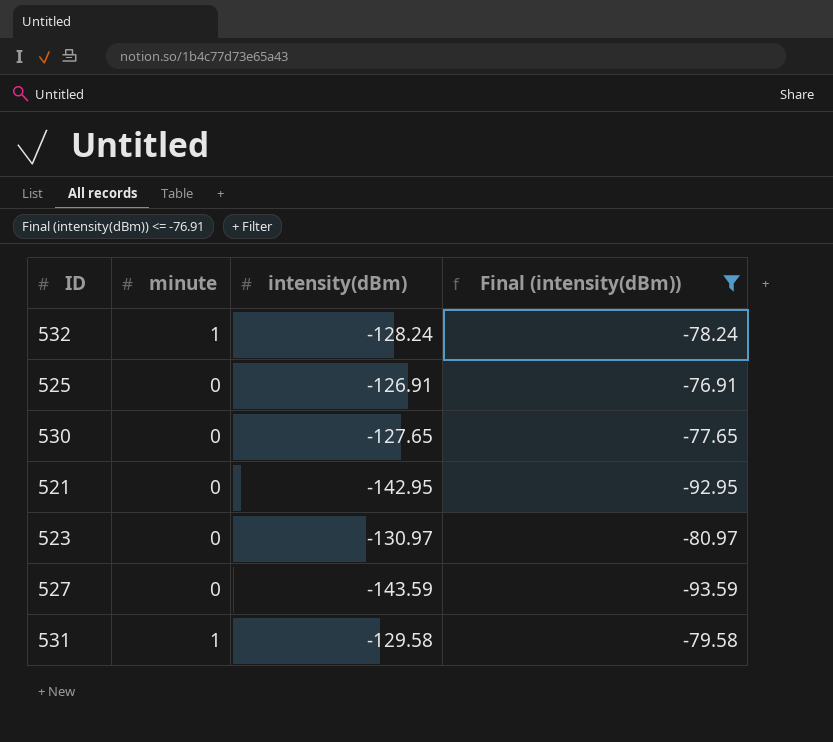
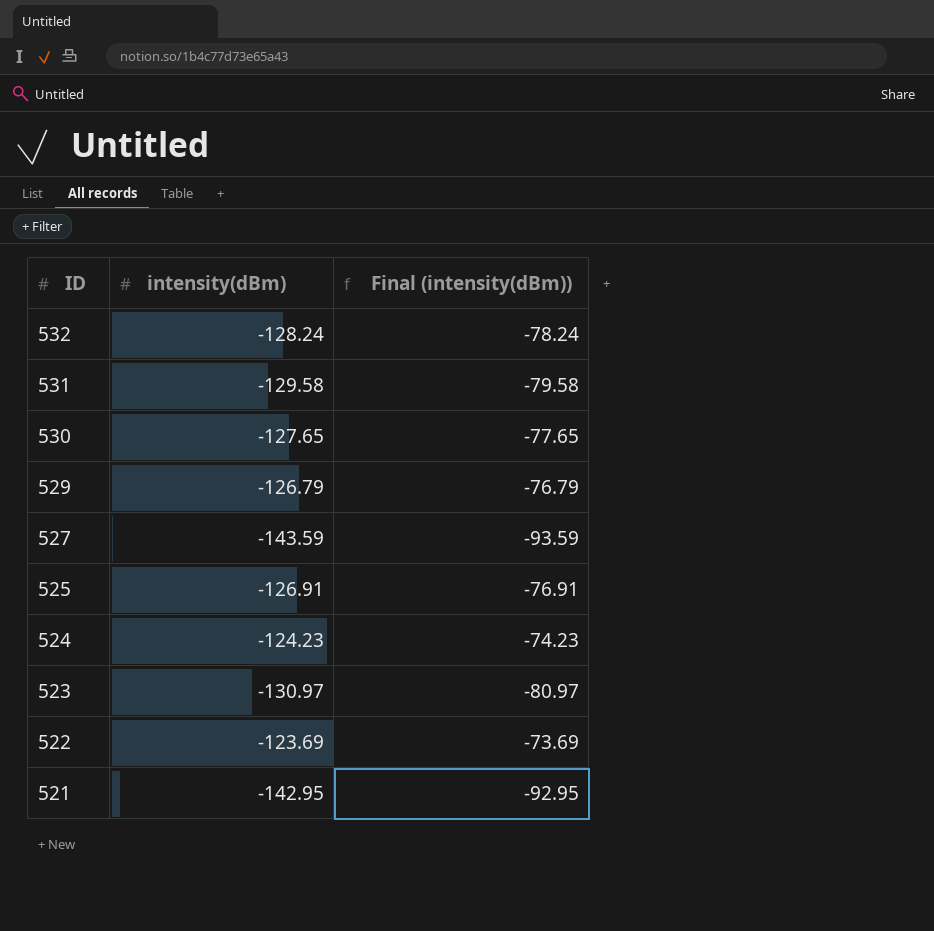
filter: Final (intensity(dBm)) <= -76.91 -> none
row order: none -> ID descending
column minute | position: 2 -> none

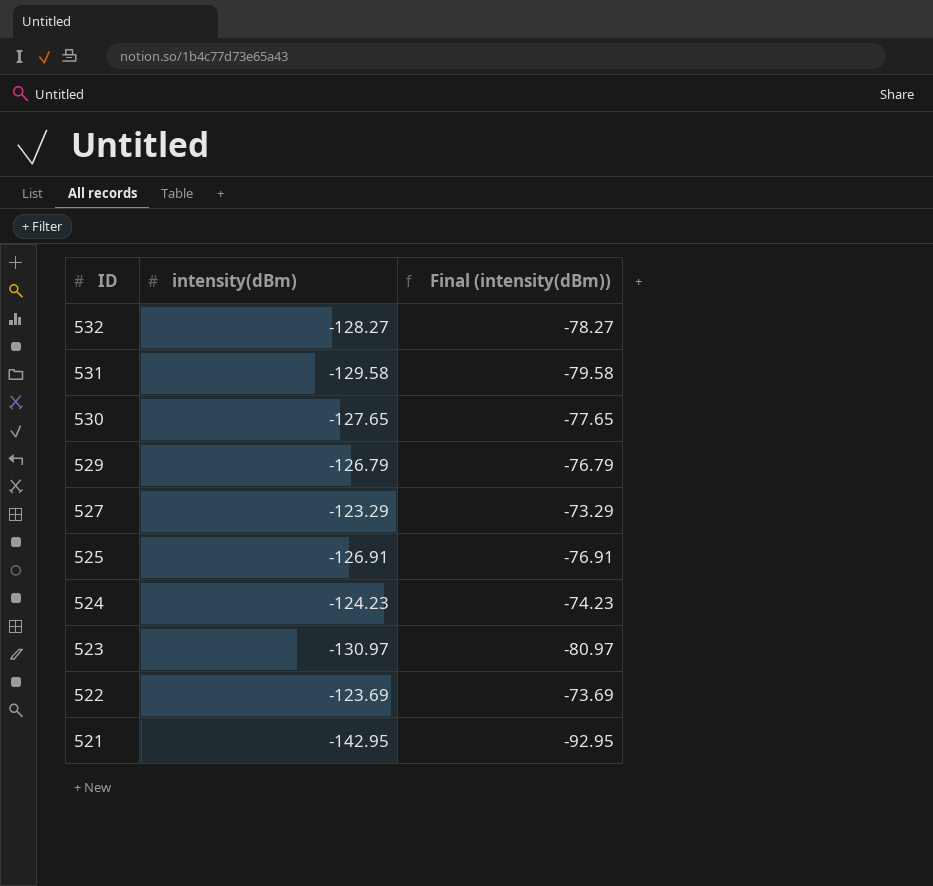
532 | intensity(dBm): -128.24 -> -128.27
532 | Final (intensity(dBm)): -78.24 -> -78.27
527 | intensity(dBm): -143.59 -> -123.29
527 | Final (intensity(dBm)): -93.59 -> -73.29

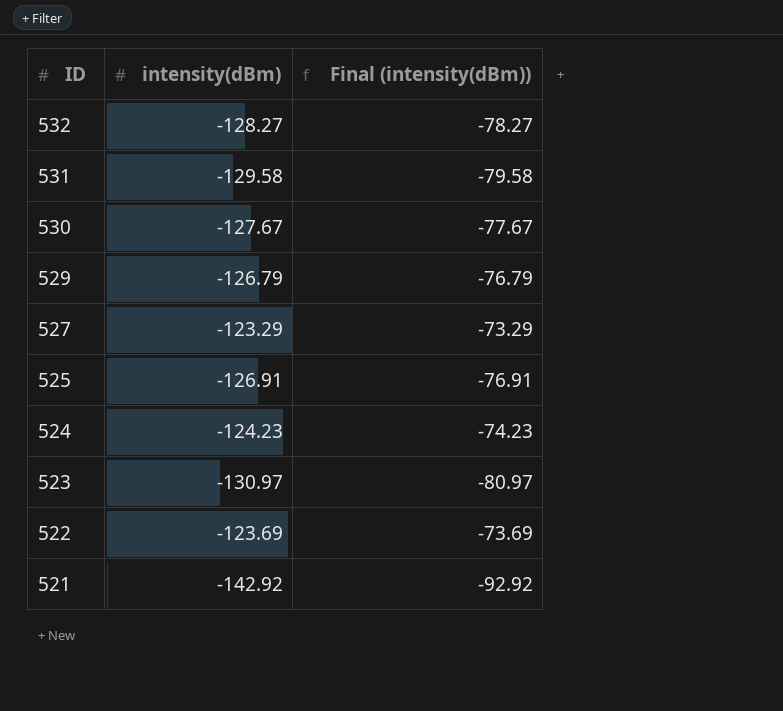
530 | intensity(dBm): -127.65 -> -127.67
530 | Final (intensity(dBm)): -77.65 -> -77.67
521 | intensity(dBm): -142.95 -> -142.92
521 | Final (intensity(dBm)): -92.95 -> -92.92

